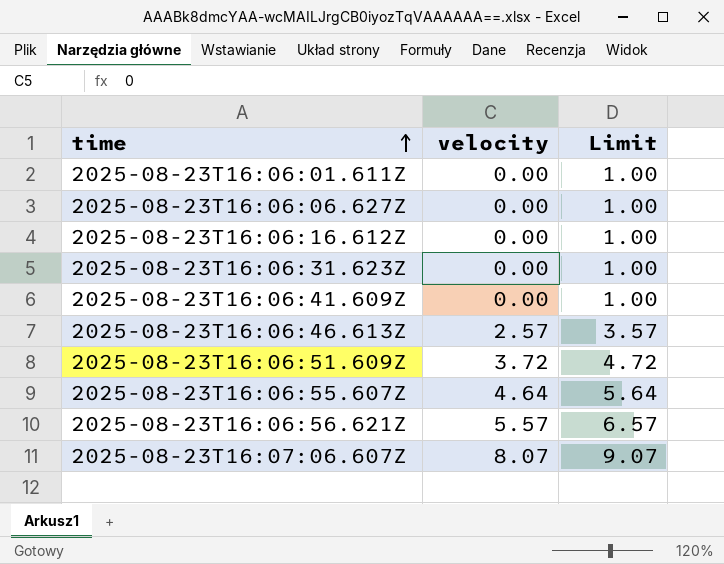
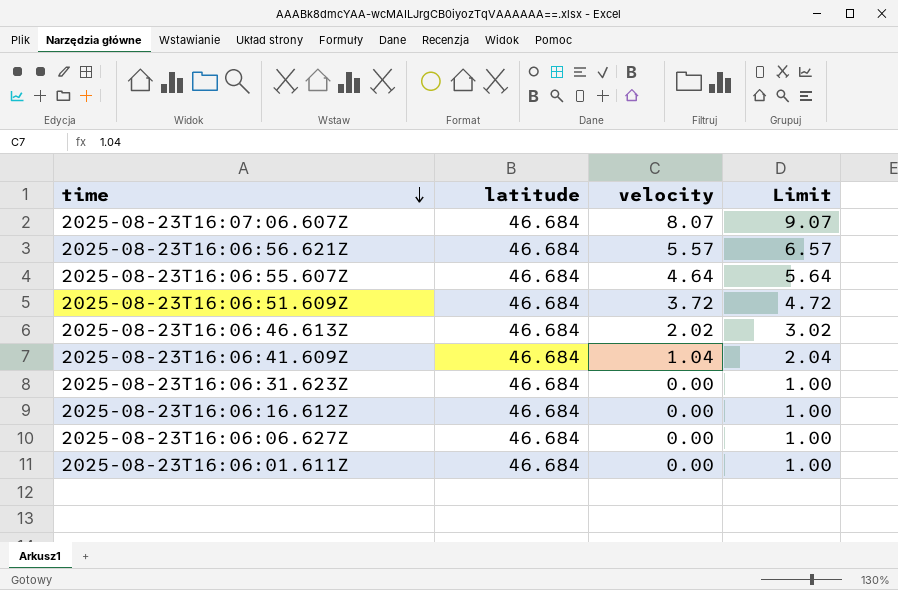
row order: time ascending -> time descending
column latitude | position: none -> 2
2025-08-23T16:06:46.613Z | velocity: 2.57 -> 2.02
2025-08-23T16:06:46.613Z | Limit: 3.57 -> 3.02
2025-08-23T16:06:41.609Z | velocity: 0.00 -> 1.04
2025-08-23T16:06:41.609Z | Limit: 1.00 -> 2.04

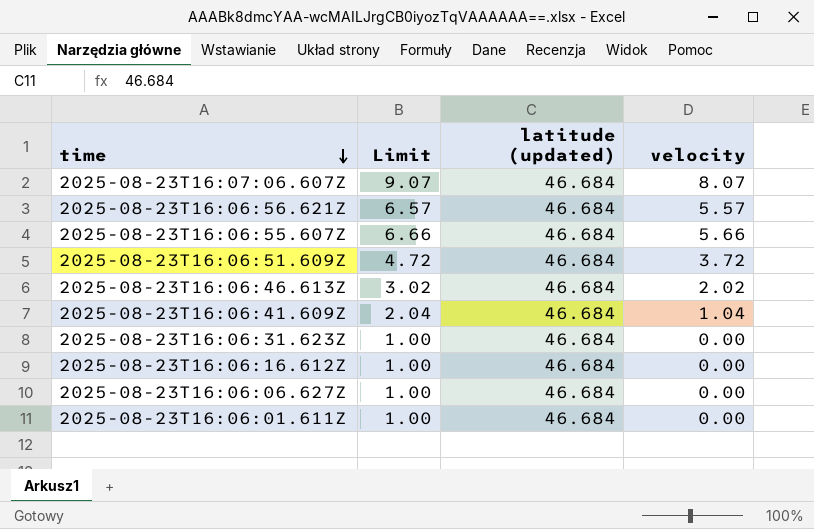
column Limit | position: 4 -> 2
column name: latitude -> latitude (updated)
2025-08-23T16:06:55.607Z | Limit: 5.64 -> 6.66
2025-08-23T16:06:55.607Z | velocity: 4.64 -> 5.66

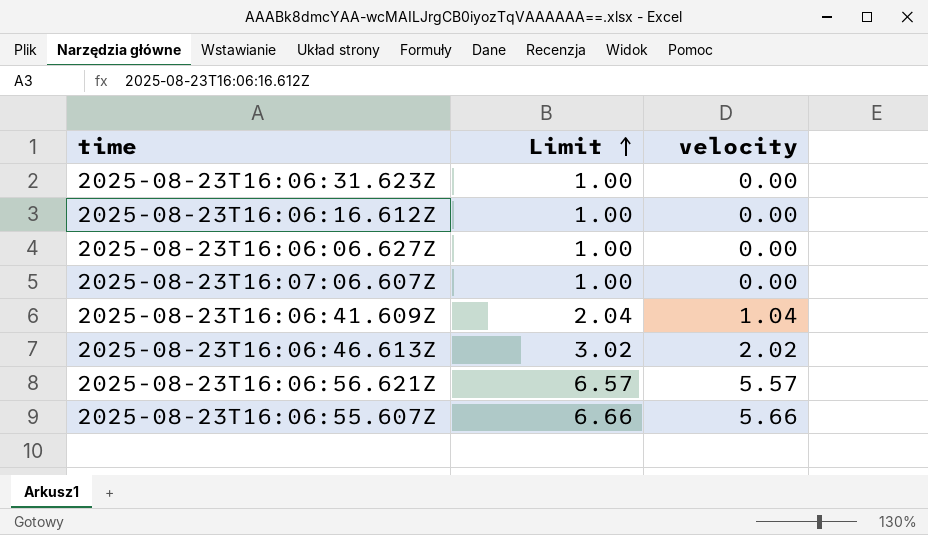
row order: time descending -> Limit ascending
column latitude (updated) | position: 3 -> none
row 2025-08-23T16:06:51.609Z: 4.72 | 46.684 | 3.72 -> none
row 2025-08-23T16:06:01.611Z: 1.00 | 46.684 | 0.00 -> none
2025-08-23T16:07:06.607Z | Limit: 9.07 -> 1.00
2025-08-23T16:07:06.607Z | velocity: 8.07 -> 0.00

